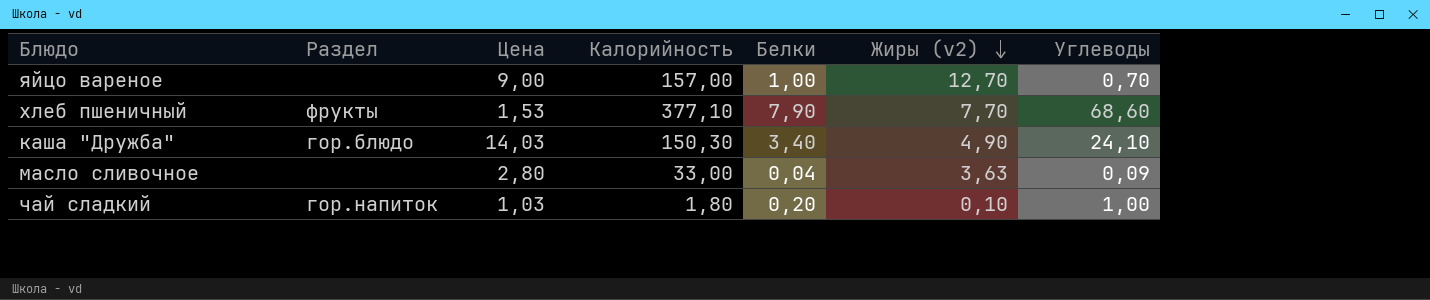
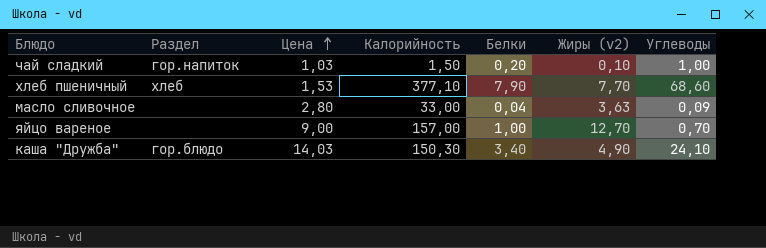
row order: Жиры (v2) descending -> Цена ascending
чай сладкий | Калорийность: 1,80 -> 1,50
хлеб пшеничный | Раздел: фрукты -> хлеб

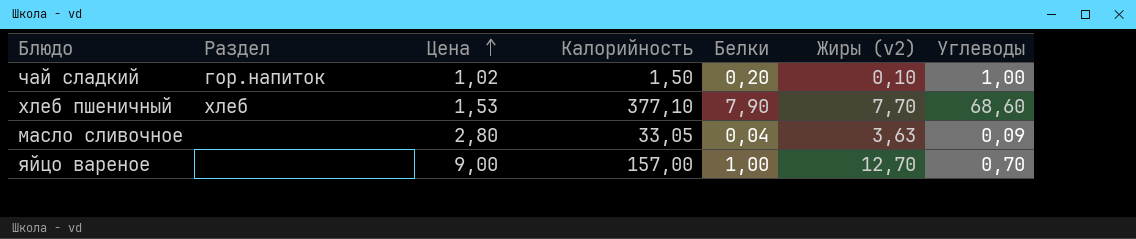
row каша "Дружба": гор.блюдо | 14,03 | 150,30 | 3,40 | 4,90 | 24,10 -> none
чай сладкий | Цена: 1,03 -> 1,02
масло сливочное | Калорийность: 33,00 -> 33,05

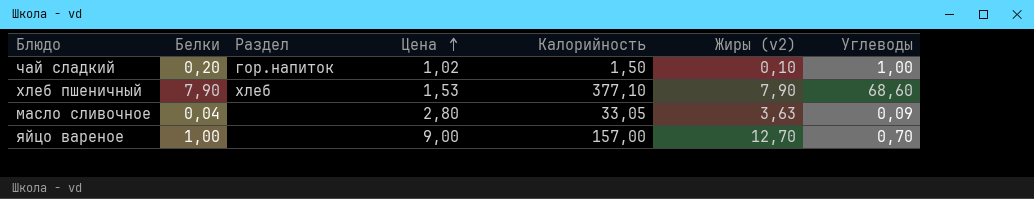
column Белки | position: 5 -> 2
хлеб пшеничный | Жиры (v2): 7,70 -> 7,90

